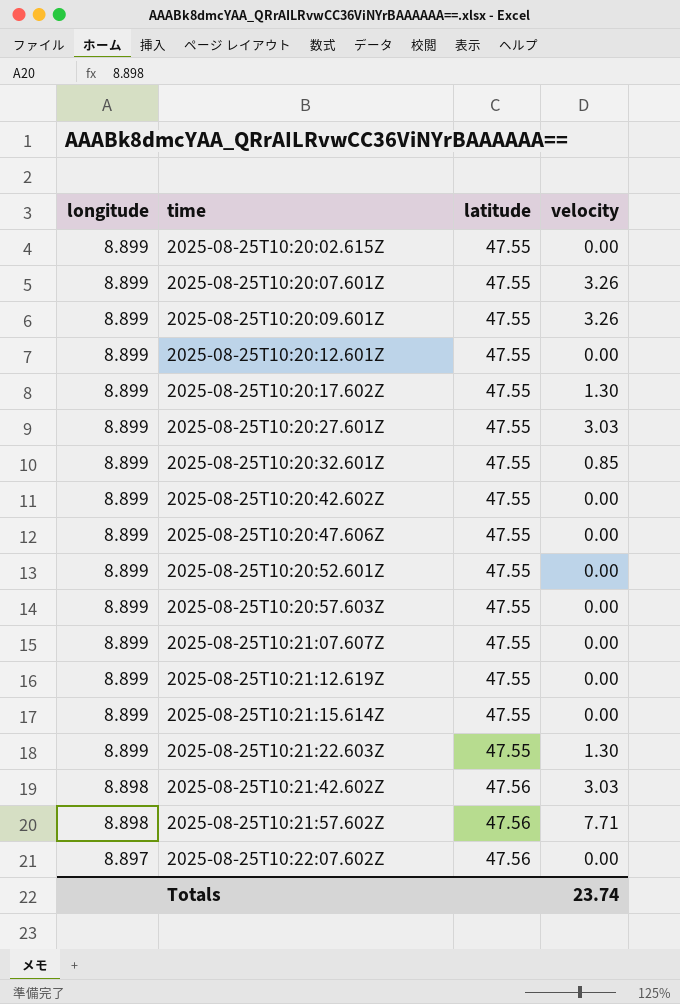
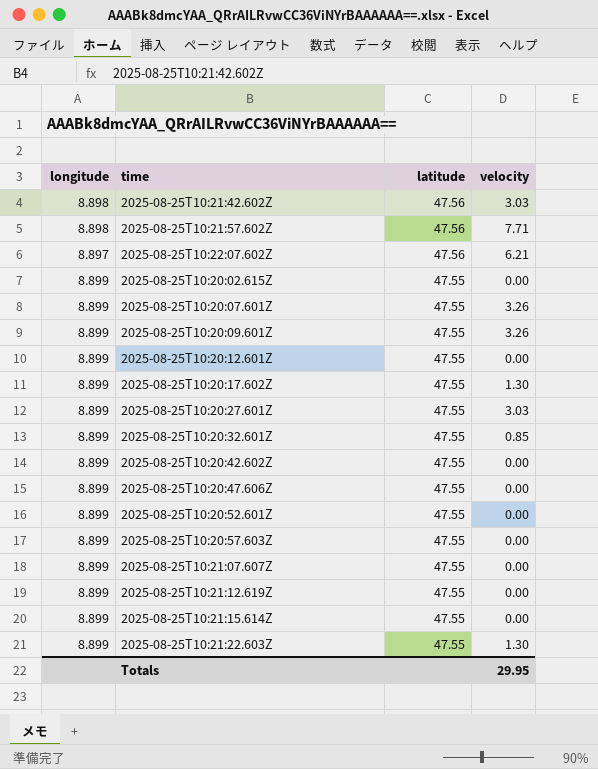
row order: longitude descending -> latitude descending
2025-08-25T10:22:07.602Z | velocity: 0.00 -> 6.21
Totals | velocity: 23.74 -> 29.95

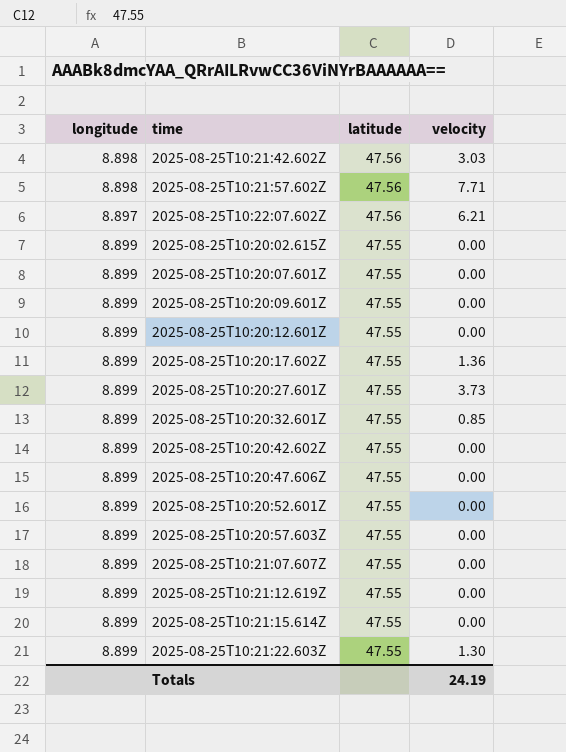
2025-08-25T10:20:07.601Z | velocity: 3.26 -> 0.00
2025-08-25T10:20:09.601Z | velocity: 3.26 -> 0.00
2025-08-25T10:20:17.602Z | velocity: 1.30 -> 1.36
2025-08-25T10:20:27.601Z | velocity: 3.03 -> 3.73
Totals | velocity: 29.95 -> 24.19

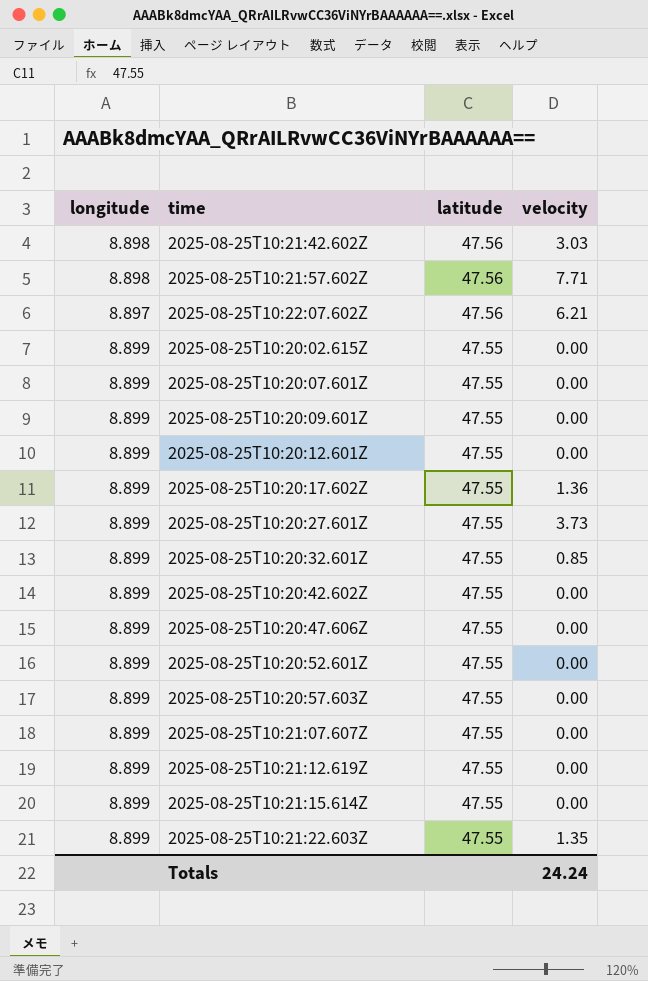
2025-08-25T10:21:22.603Z | velocity: 1.30 -> 1.35
Totals | velocity: 24.19 -> 24.24

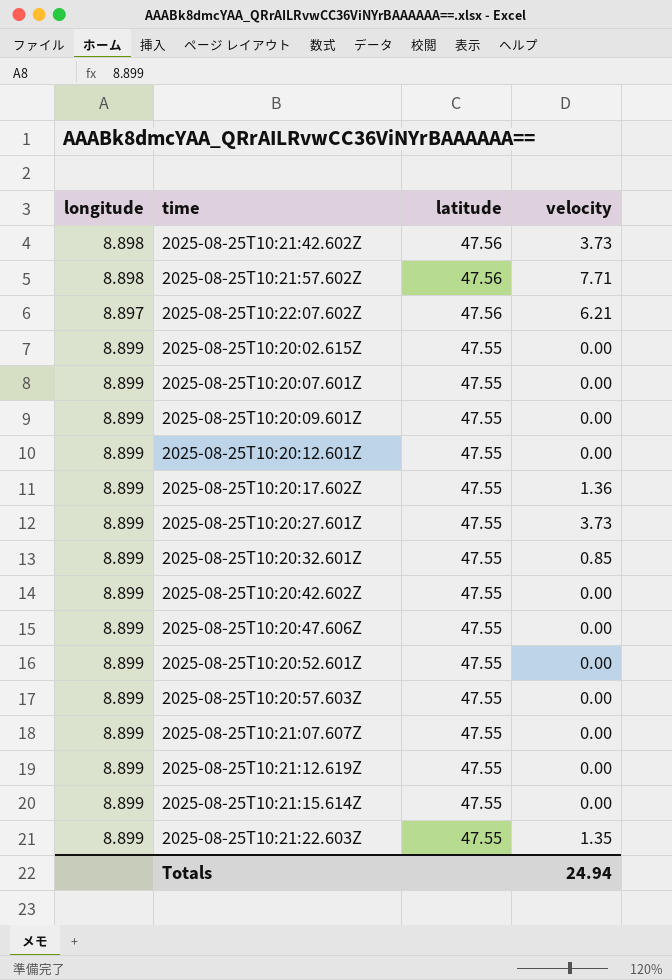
2025-08-25T10:21:42.602Z | velocity: 3.03 -> 3.73
Totals | velocity: 24.24 -> 24.94

